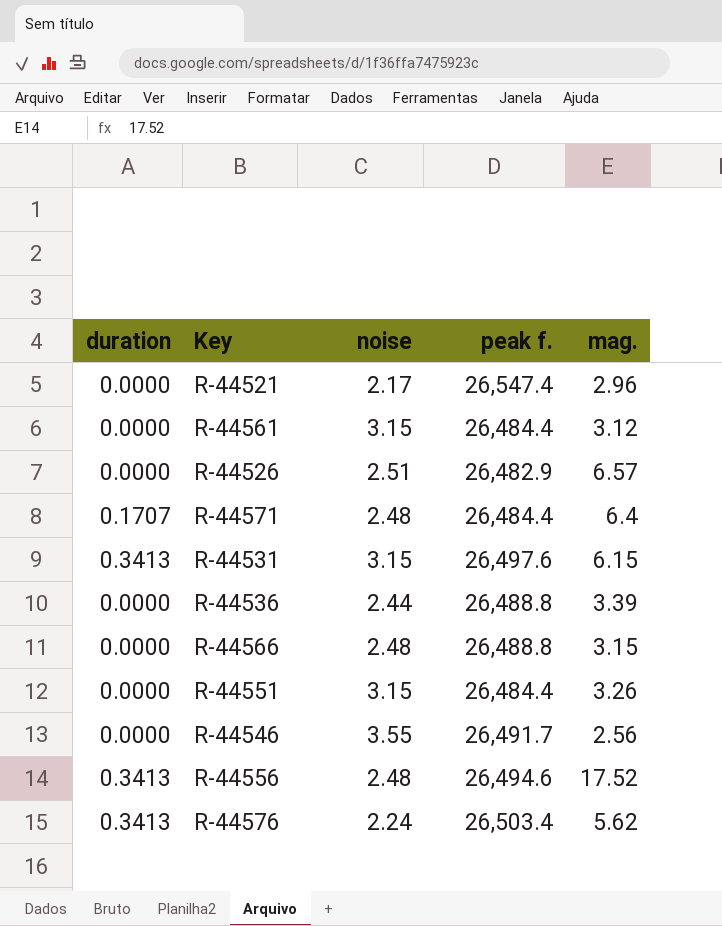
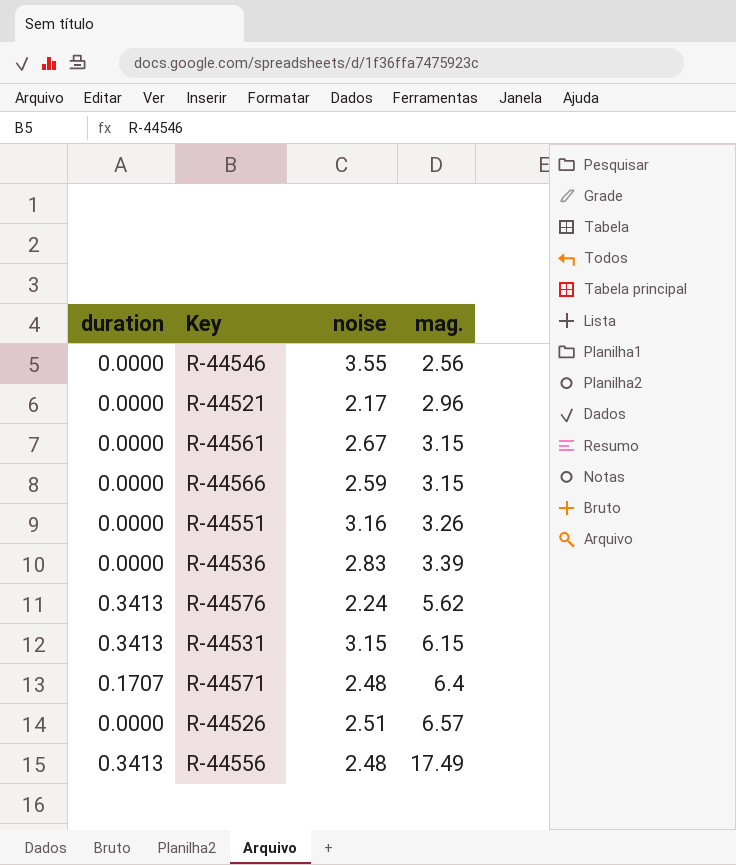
row order: none -> mag. ascending
column peak f. | position: 4 -> none
R-44561 | noise: 3.15 -> 2.67
R-44561 | mag.: 3.12 -> 3.15
R-44566 | noise: 2.48 -> 2.59
R-44551 | noise: 3.15 -> 3.16
R-44536 | noise: 2.44 -> 2.83
R-44556 | mag.: 17.52 -> 17.49

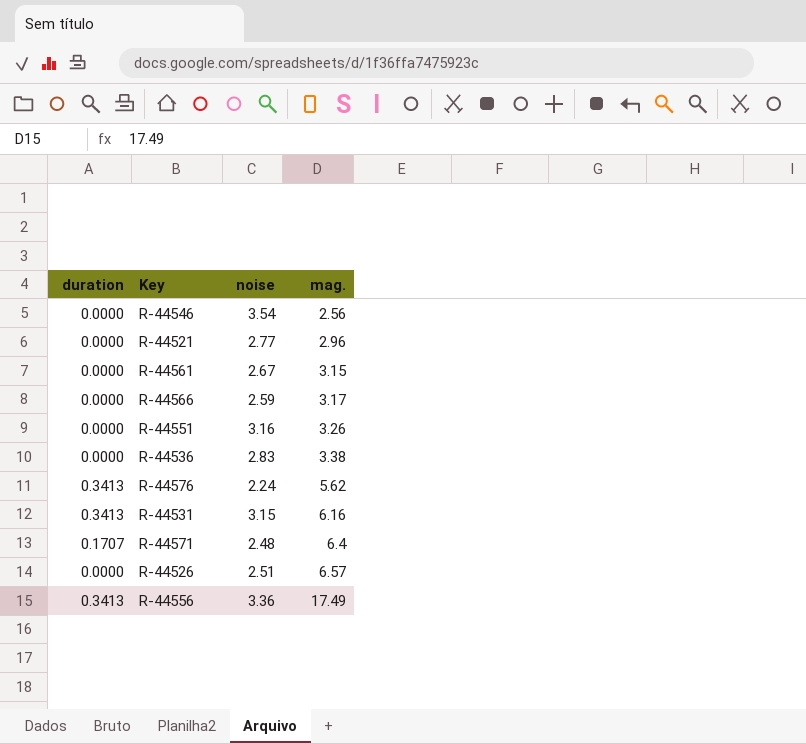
R-44546 | noise: 3.55 -> 3.54
R-44521 | noise: 2.17 -> 2.77
R-44566 | mag.: 3.15 -> 3.17
R-44536 | mag.: 3.39 -> 3.38
R-44531 | mag.: 6.15 -> 6.16
R-44556 | noise: 2.48 -> 3.36

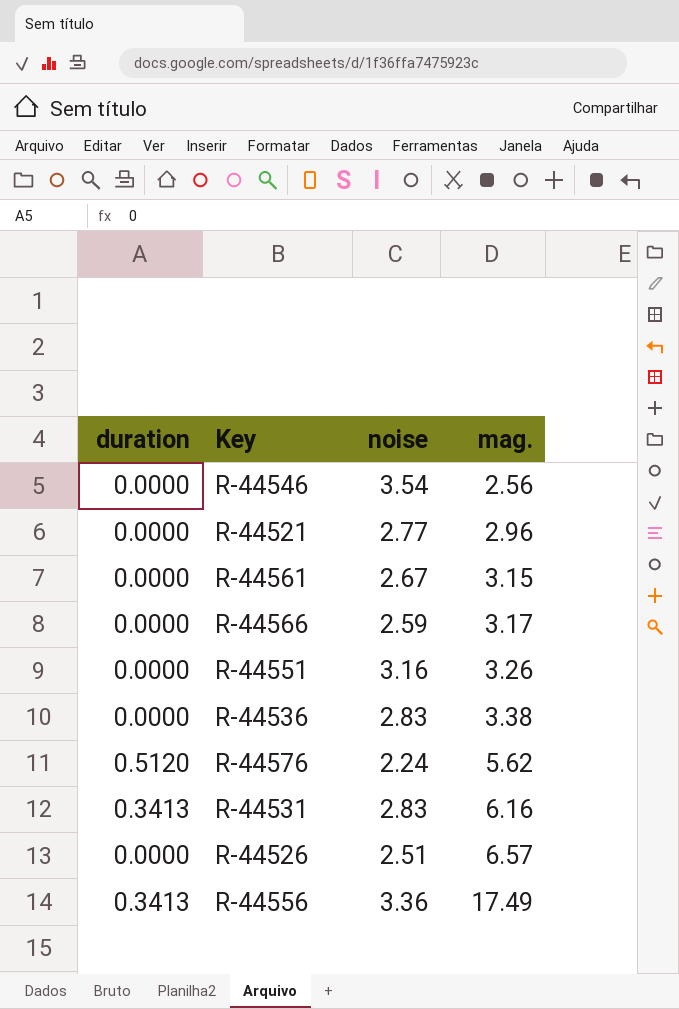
row R-44571: 0.1707 | 2.48 | 6.4 -> none
R-44576 | duration: 0.3413 -> 0.5120
R-44531 | noise: 3.15 -> 2.83

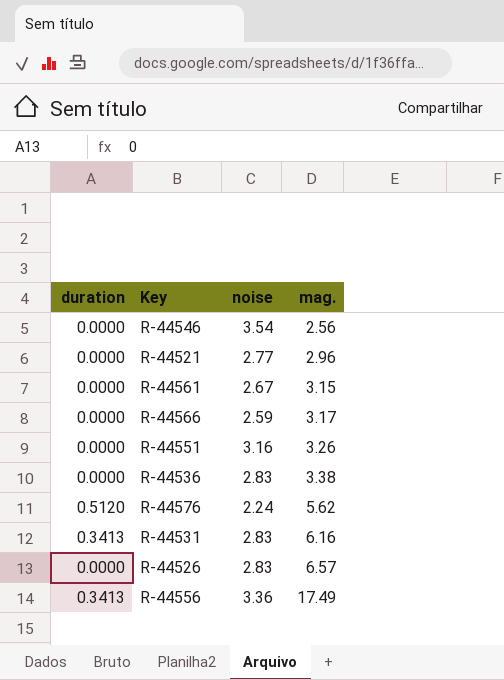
R-44526 | noise: 2.51 -> 2.83

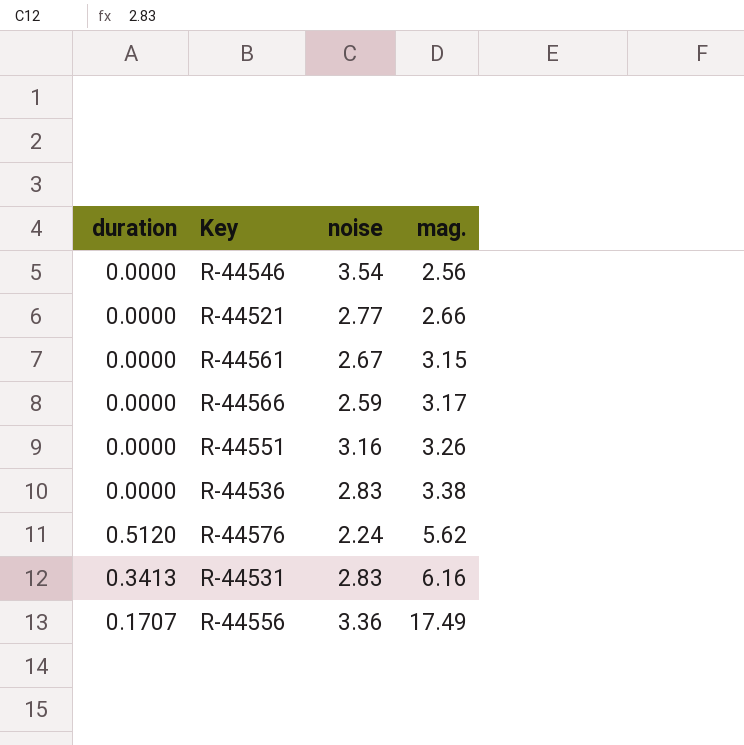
row R-44526: 0.0000 | 2.83 | 6.57 -> none
R-44521 | mag.: 2.96 -> 2.66
R-44556 | duration: 0.3413 -> 0.1707

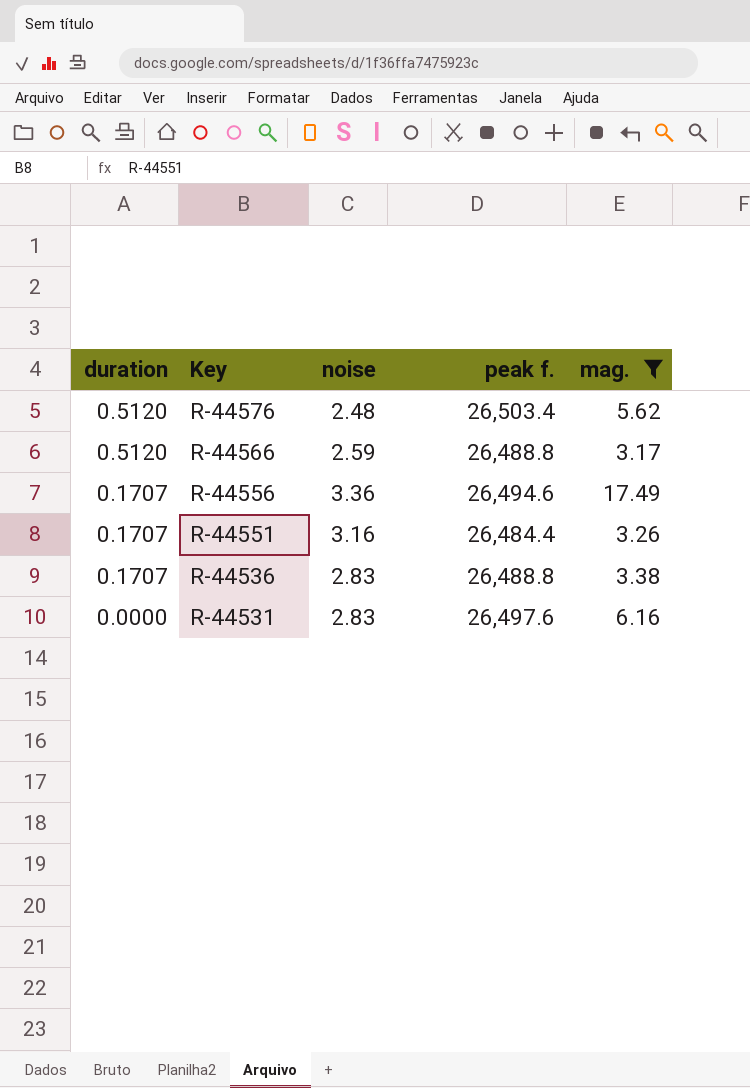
filter: none -> mag. >= 3.17
row order: mag. ascending -> duration descending
column peak f. | position: none -> 4
R-44576 | noise: 2.24 -> 2.48
R-44566 | duration: 0.0000 -> 0.5120
R-44551 | duration: 0.0000 -> 0.1707
R-44536 | duration: 0.0000 -> 0.1707
R-44531 | duration: 0.3413 -> 0.0000

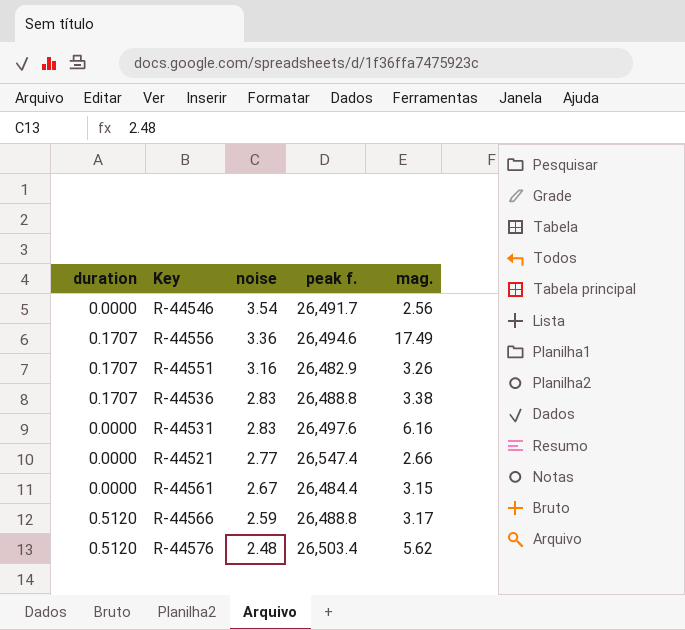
filter: mag. >= 3.17 -> none
row order: duration descending -> noise descending
R-44551 | peak f.: 26,484.4 -> 26,482.9

